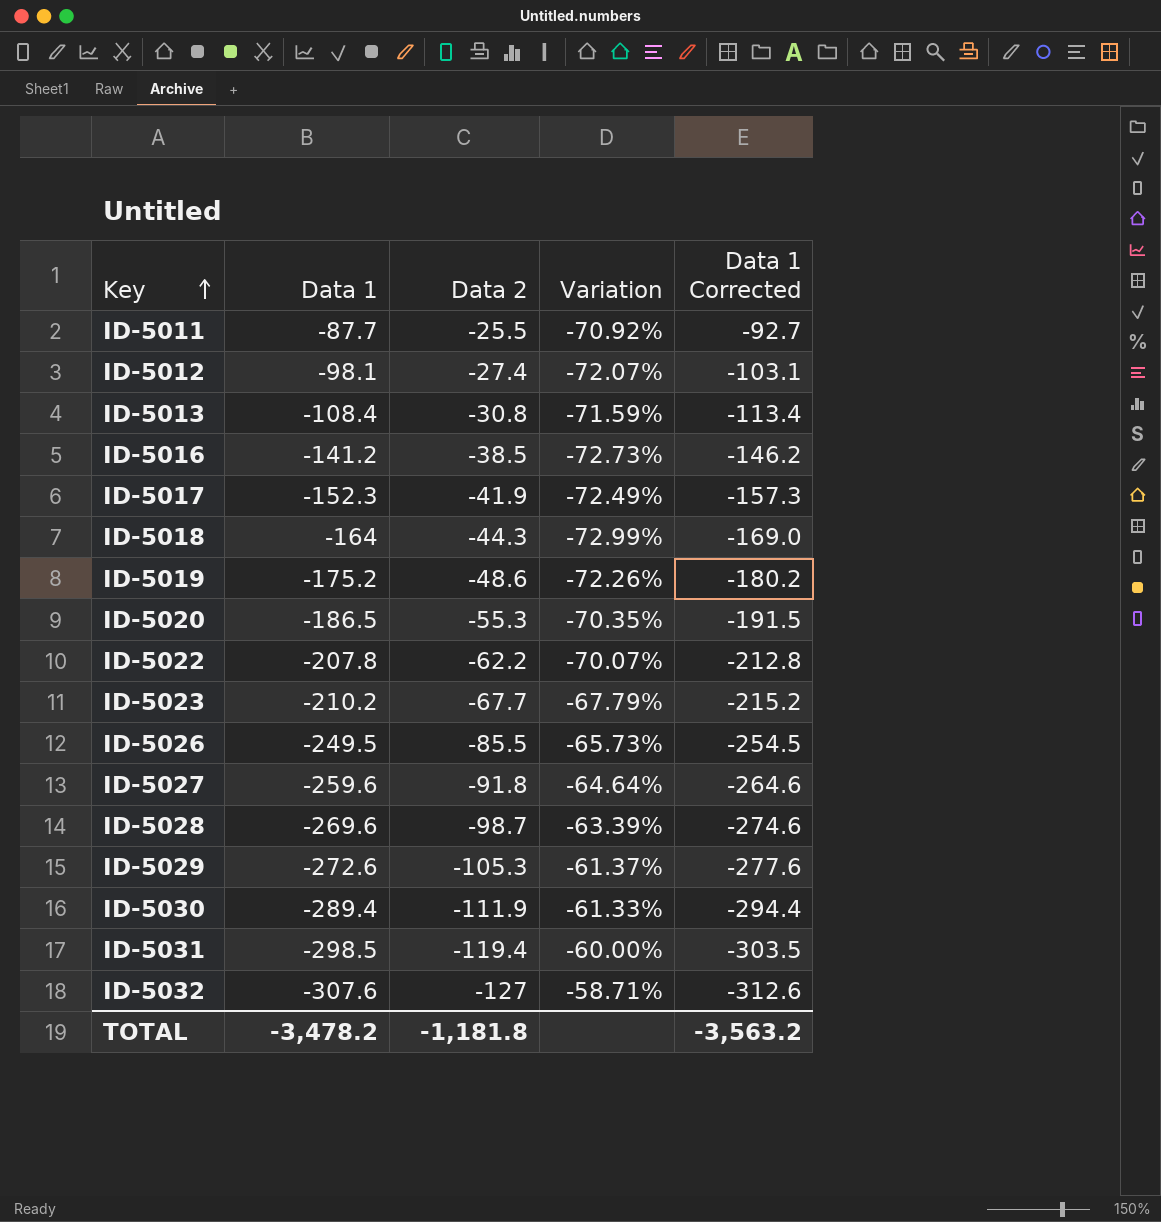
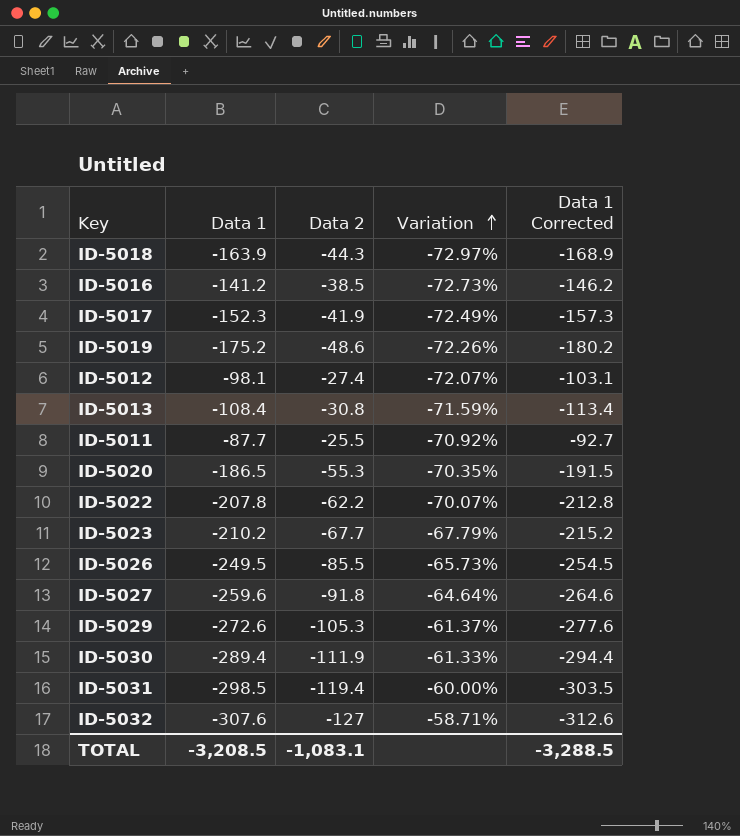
row order: Key ascending -> Variation ascending
row ID-5028: -269.6 | -98.7 | -63.39% | -274.6 -> none
ID-5018 | Data 1: -164 -> -163.9
ID-5018 | Variation: -72.99% -> -72.97%
ID-5018 | Data 1 Corrected: -169.0 -> -168.9
TOTAL | Data 1: -3,478.2 -> -3,208.5
TOTAL | Data 2: -1,181.8 -> -1,083.1
TOTAL | Data 1 Corrected: -3,563.2 -> -3,288.5

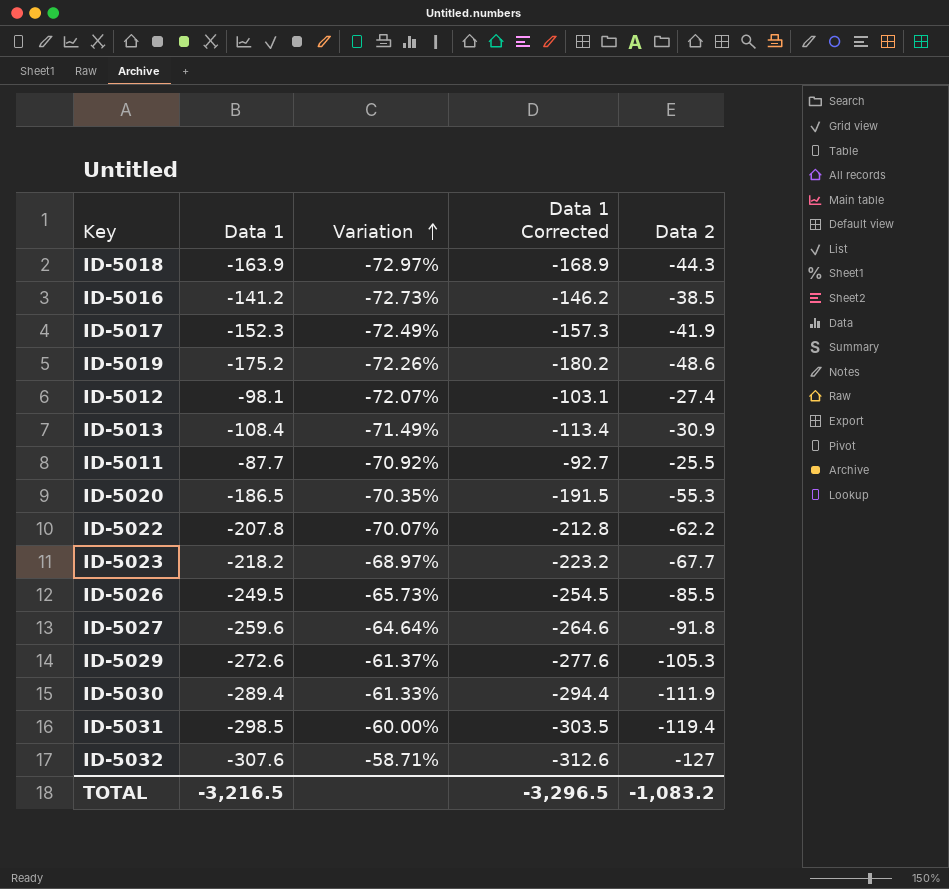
column Data 2 | position: 3 -> 5
ID-5013 | Variation: -71.59% -> -71.49%
ID-5013 | Data 2: -30.8 -> -30.9
ID-5023 | Data 1: -210.2 -> -218.2
ID-5023 | Variation: -67.79% -> -68.97%
ID-5023 | Data 1 Corrected: -215.2 -> -223.2
TOTAL | Data 1: -3,208.5 -> -3,216.5
TOTAL | Data 1 Corrected: -3,288.5 -> -3,296.5
TOTAL | Data 2: -1,083.1 -> -1,083.2

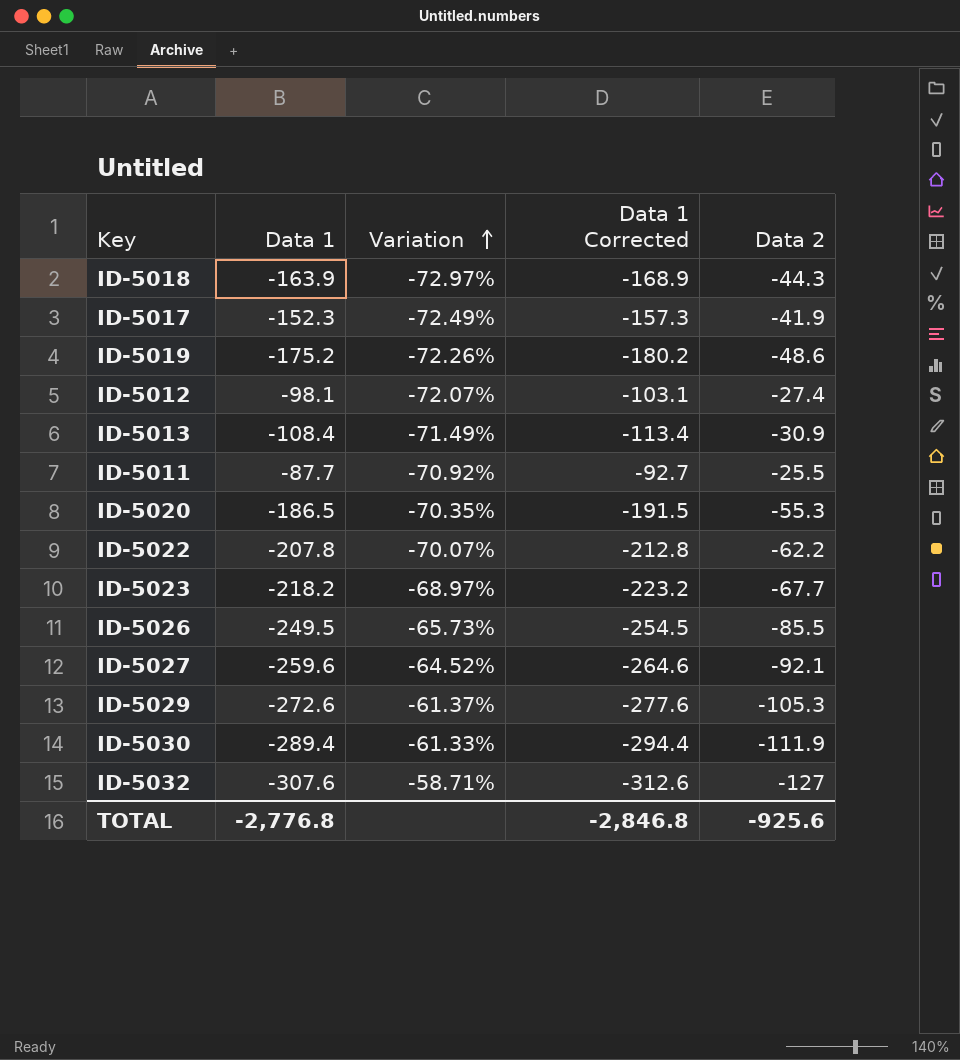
row ID-5016: -141.2 | -72.73% | -146.2 | -38.5 -> none
row ID-5031: -298.5 | -60.00% | -303.5 | -119.4 -> none
ID-5027 | Variation: -64.64% -> -64.52%
ID-5027 | Data 2: -91.8 -> -92.1
TOTAL | Data 1: -3,216.5 -> -2,776.8
TOTAL | Data 1 Corrected: -3,296.5 -> -2,846.8
TOTAL | Data 2: -1,083.2 -> -925.6

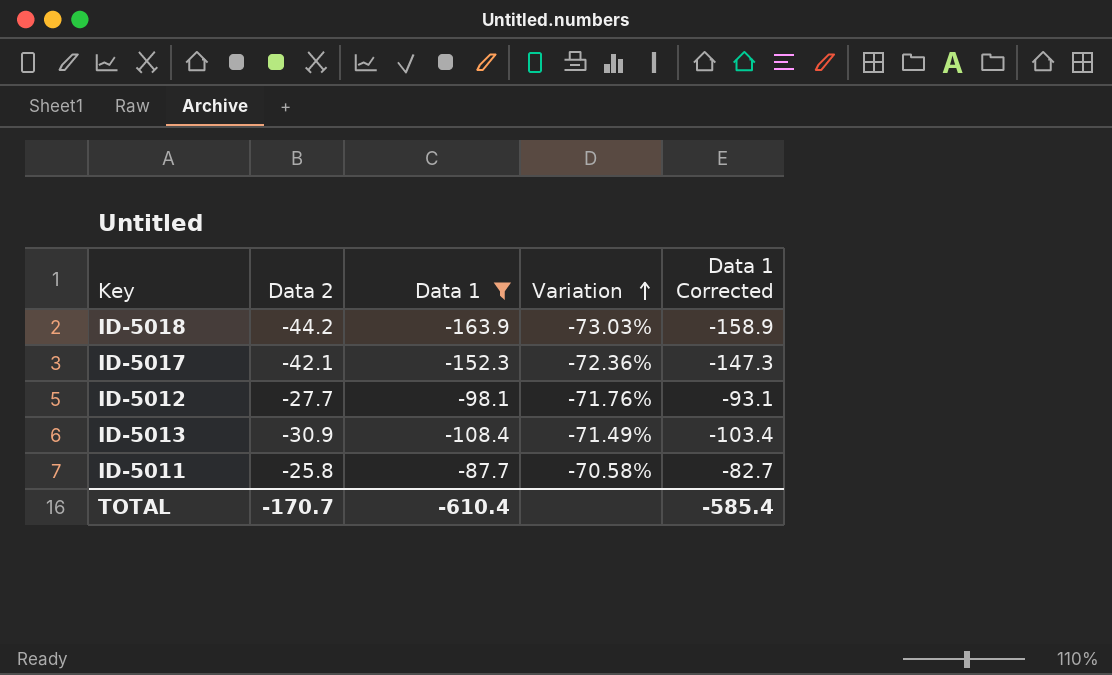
filter: none -> Data 1 >= -163.9
column Data 2 | position: 5 -> 2
column Data 1 Corrected | formula: [Data 1] - 5 -> [Data 1] + 5
ID-5018 | Data 2: -44.3 -> -44.2
ID-5018 | Variation: -72.97% -> -73.03%
ID-5017 | Data 2: -41.9 -> -42.1
ID-5017 | Variation: -72.49% -> -72.36%
ID-5012 | Data 2: -27.4 -> -27.7
ID-5012 | Variation: -72.07% -> -71.76%
ID-5011 | Data 2: -25.5 -> -25.8
ID-5011 | Variation: -70.92% -> -70.58%
TOTAL | Data 2: -925.6 -> -170.7
TOTAL | Data 1: -2,776.8 -> -610.4
TOTAL | Data 1 Corrected: -2,846.8 -> -585.4

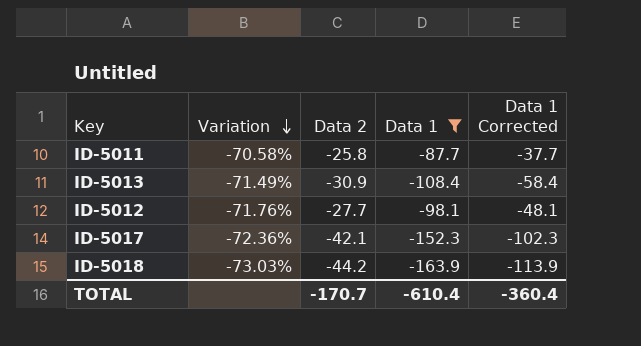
row order: Variation ascending -> Variation descending
column Variation | position: 4 -> 2
column Data 1 Corrected | formula: [Data 1] + 5 -> [Data 1] + 50
TOTAL | Data 1 Corrected: -585.4 -> -360.4

